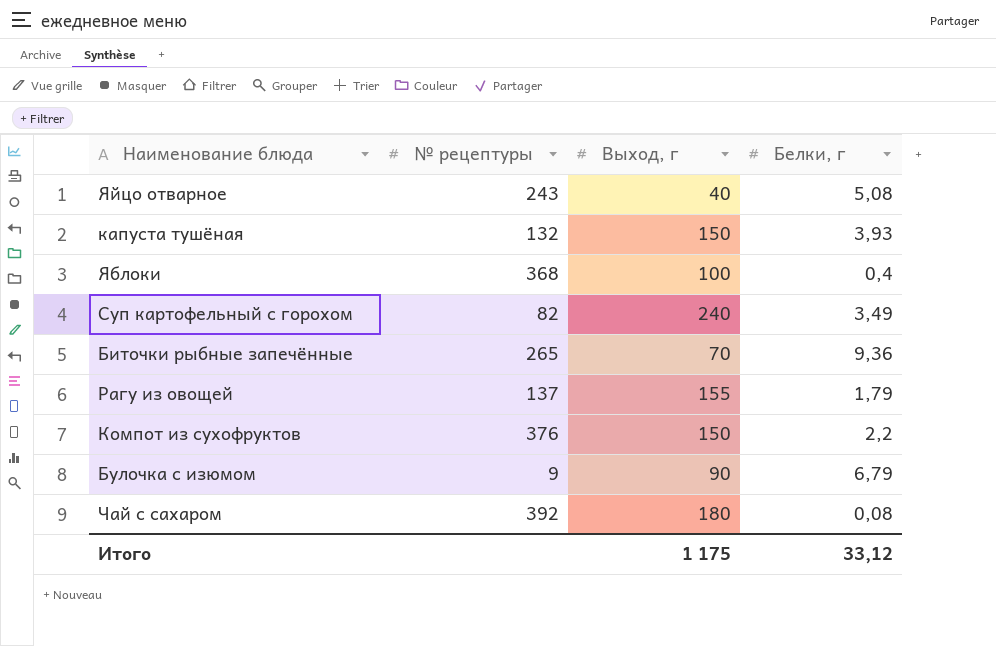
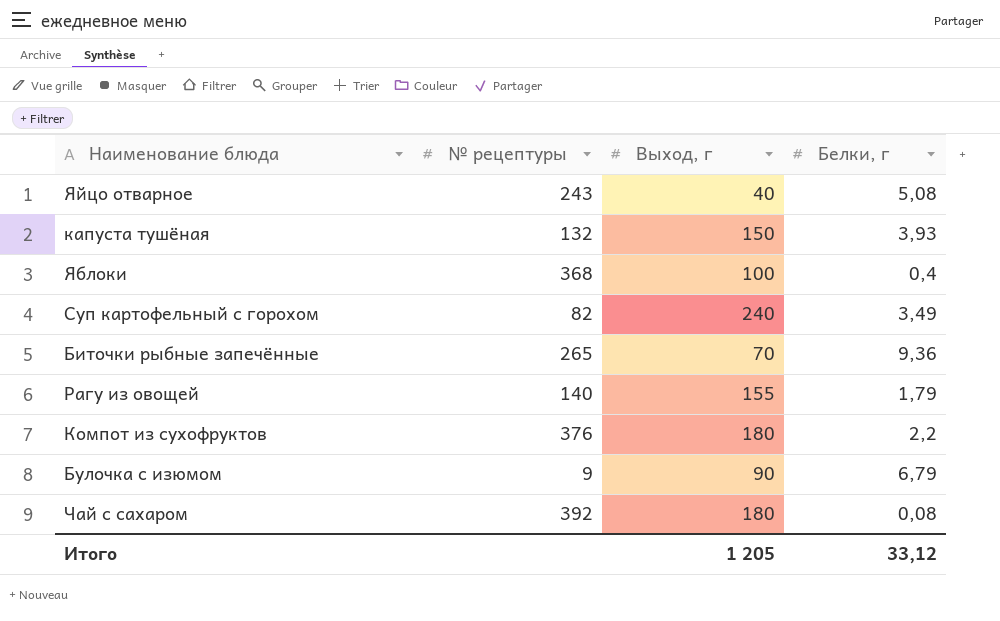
Рагу из овощей | № рецептуры: 137 -> 140
Компот из сухофруктов | Выход, г: 150 -> 180
Итого | Выход, г: 1 175 -> 1 205

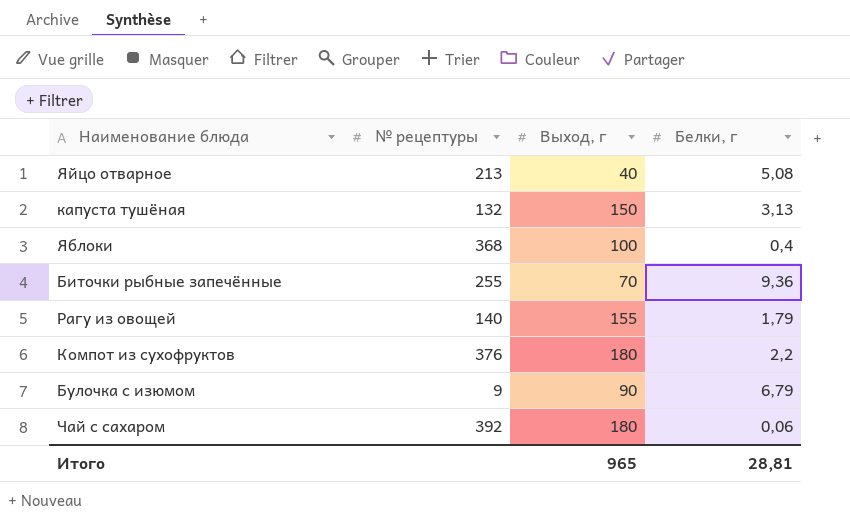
row Суп картофельный с горохом: 82 | 240 | 3,49 -> none
Яйцо отварное | № рецептуры: 243 -> 213
капуста тушёная | Белки, г: 3,93 -> 3,13
Биточки рыбные запечённые | № рецептуры: 265 -> 255
Чай с сахаром | Белки, г: 0,08 -> 0,06
Итого | Выход, г: 1 205 -> 965
Итого | Белки, г: 33,12 -> 28,81

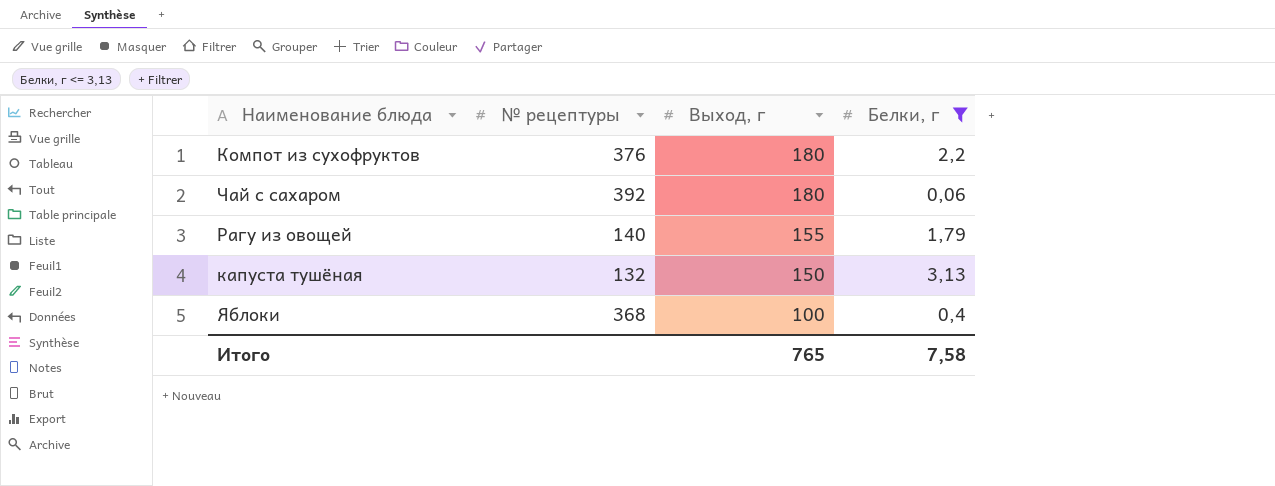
filter: none -> Белки, г <= 3,13
row order: none -> Выход, г descending
Итого | Выход, г: 965 -> 765
Итого | Белки, г: 28,81 -> 7,58

